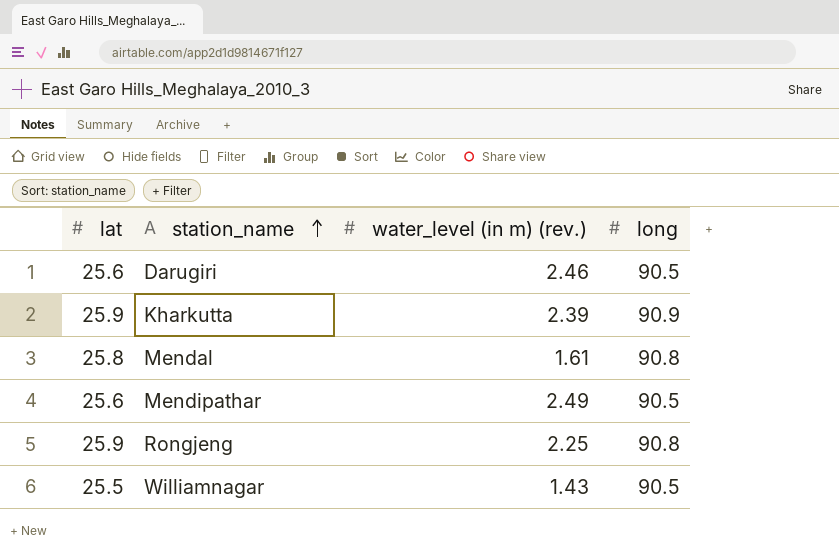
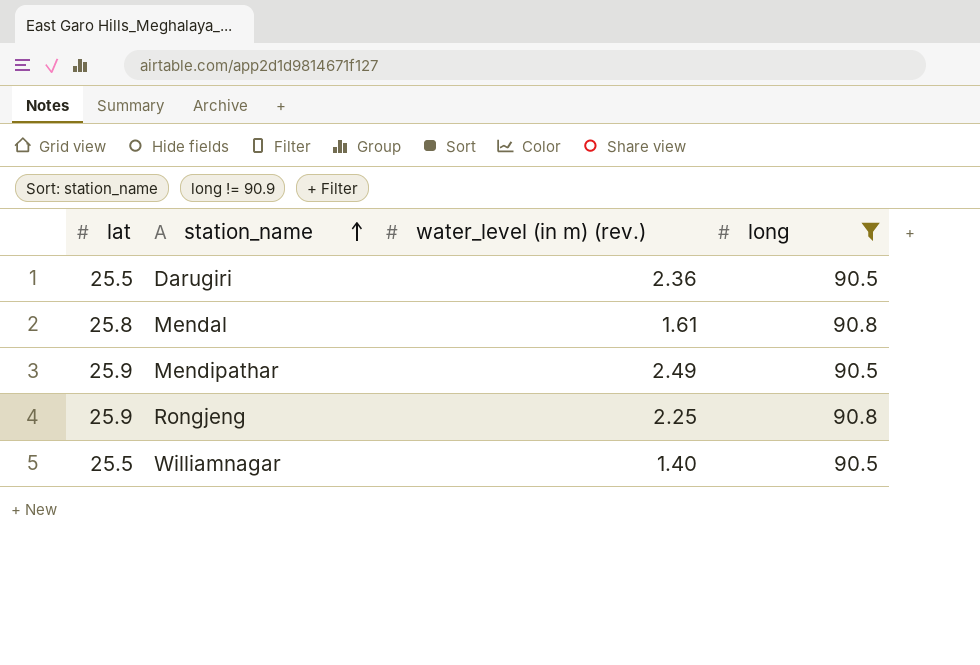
filter: none -> long != 90.9
Darugiri | lat: 25.6 -> 25.5
Darugiri | water_level (in m) (rev.): 2.46 -> 2.36
Mendipathar | lat: 25.6 -> 25.9
Williamnagar | water_level (in m) (rev.): 1.43 -> 1.40

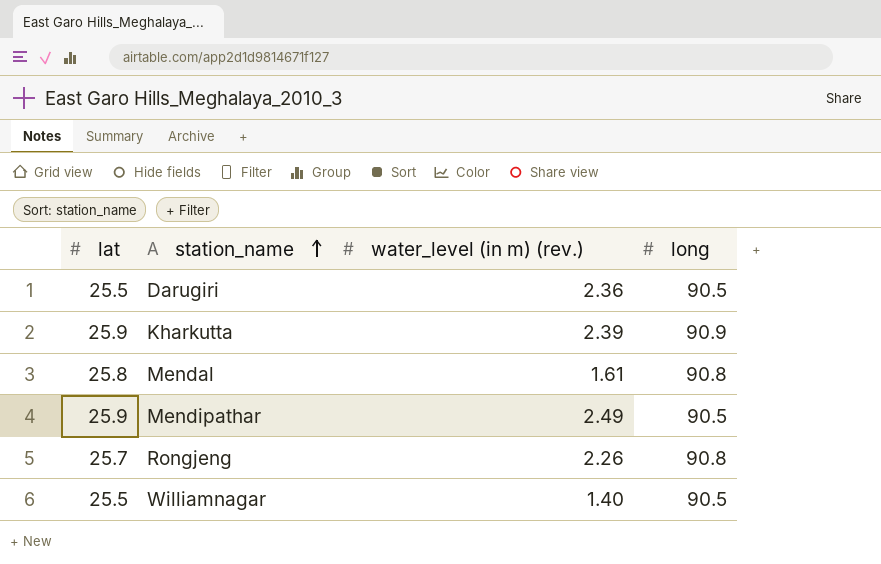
filter: long != 90.9 -> none
Rongjeng | lat: 25.9 -> 25.7
Rongjeng | water_level (in m) (rev.): 2.25 -> 2.26

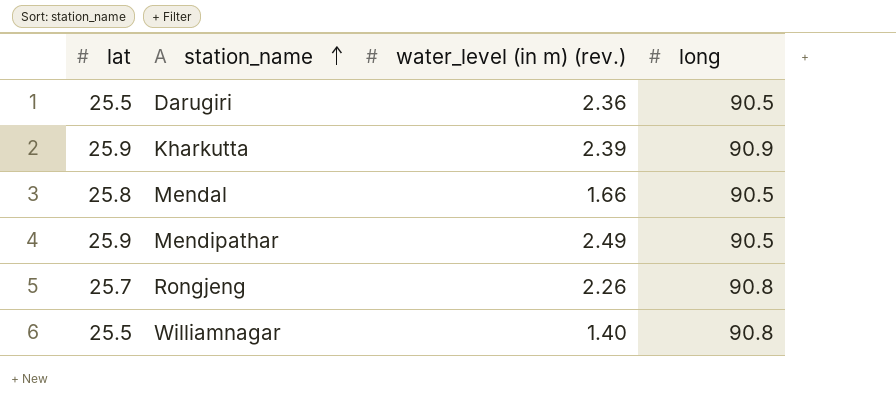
Mendal | water_level (in m) (rev.): 1.61 -> 1.66
Mendal | long: 90.8 -> 90.5
Williamnagar | long: 90.5 -> 90.8

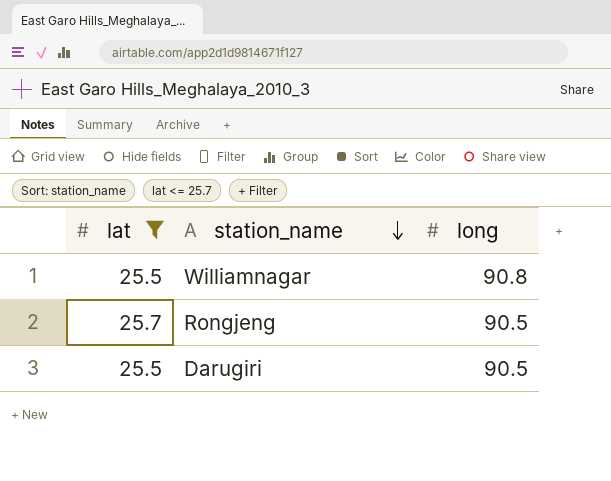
filter: none -> lat <= 25.7
row order: station_name ascending -> station_name descending
column water_level (in m) (rev.) | position: 3 -> none
Rongjeng | long: 90.8 -> 90.5

